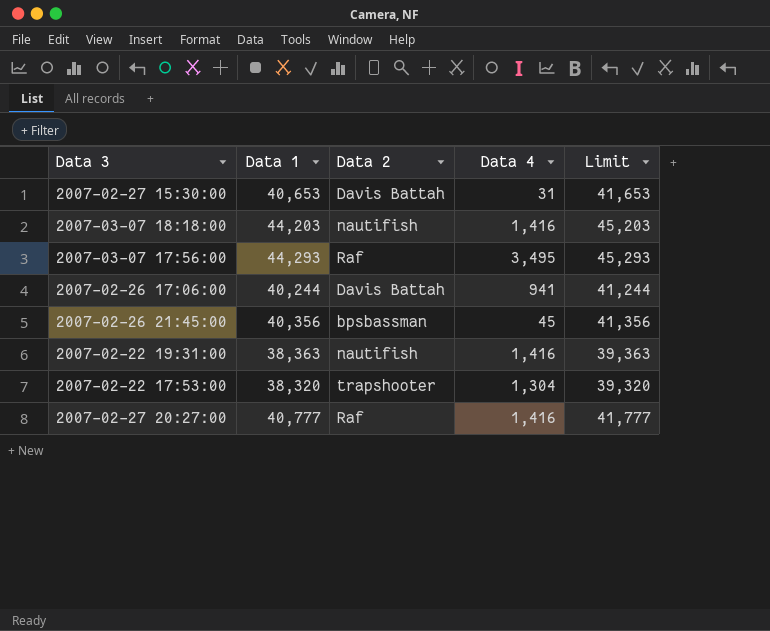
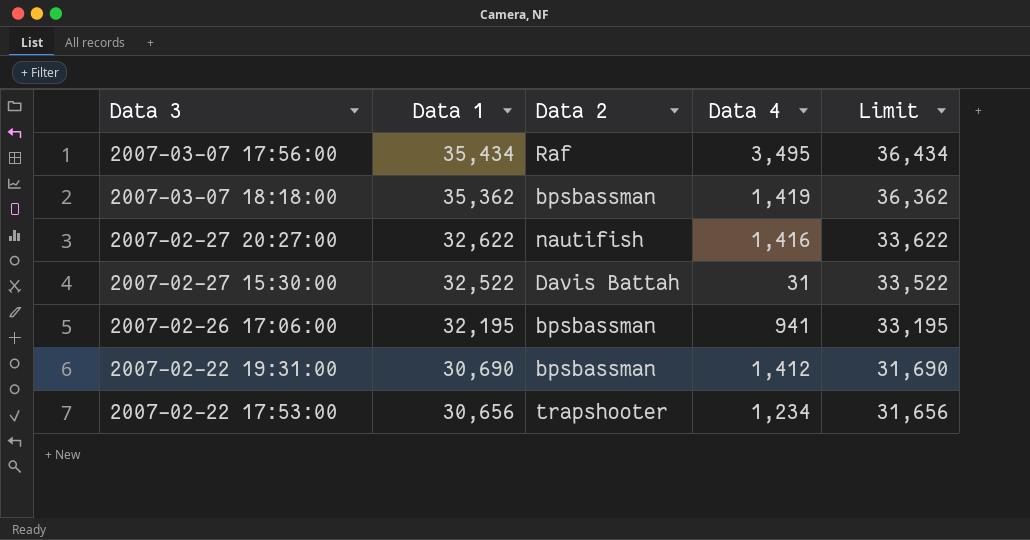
row order: none -> Data 1 descending
row 2007-02-26 21:45:00: 40,356 | bpsbassman | 45 | 41,356 -> none
2007-03-07 17:56:00 | Data 1: 44,293 -> 35,434
2007-03-07 17:56:00 | Limit: 45,293 -> 36,434
2007-03-07 18:18:00 | Data 1: 44,203 -> 35,362
2007-03-07 18:18:00 | Data 2: nautifish -> bpsbassman
2007-03-07 18:18:00 | Data 4: 1,416 -> 1,419
2007-03-07 18:18:00 | Limit: 45,203 -> 36,362
2007-02-27 20:27:00 | Data 1: 40,777 -> 32,622
2007-02-27 20:27:00 | Data 2: Raf -> nautifish
2007-02-27 20:27:00 | Limit: 41,777 -> 33,622
2007-02-27 15:30:00 | Data 1: 40,653 -> 32,522
2007-02-27 15:30:00 | Limit: 41,653 -> 33,522
2007-02-26 17:06:00 | Data 1: 40,244 -> 32,195
2007-02-26 17:06:00 | Data 2: Davis Battah -> bpsbassman
2007-02-26 17:06:00 | Limit: 41,244 -> 33,195
2007-02-22 19:31:00 | Data 1: 38,363 -> 30,690
2007-02-22 19:31:00 | Data 2: nautifish -> bpsbassman
2007-02-22 19:31:00 | Data 4: 1,416 -> 1,412
2007-02-22 19:31:00 | Limit: 39,363 -> 31,690
2007-02-22 17:53:00 | Data 1: 38,320 -> 30,656
2007-02-22 17:53:00 | Data 4: 1,304 -> 1,234
2007-02-22 17:53:00 | Limit: 39,320 -> 31,656

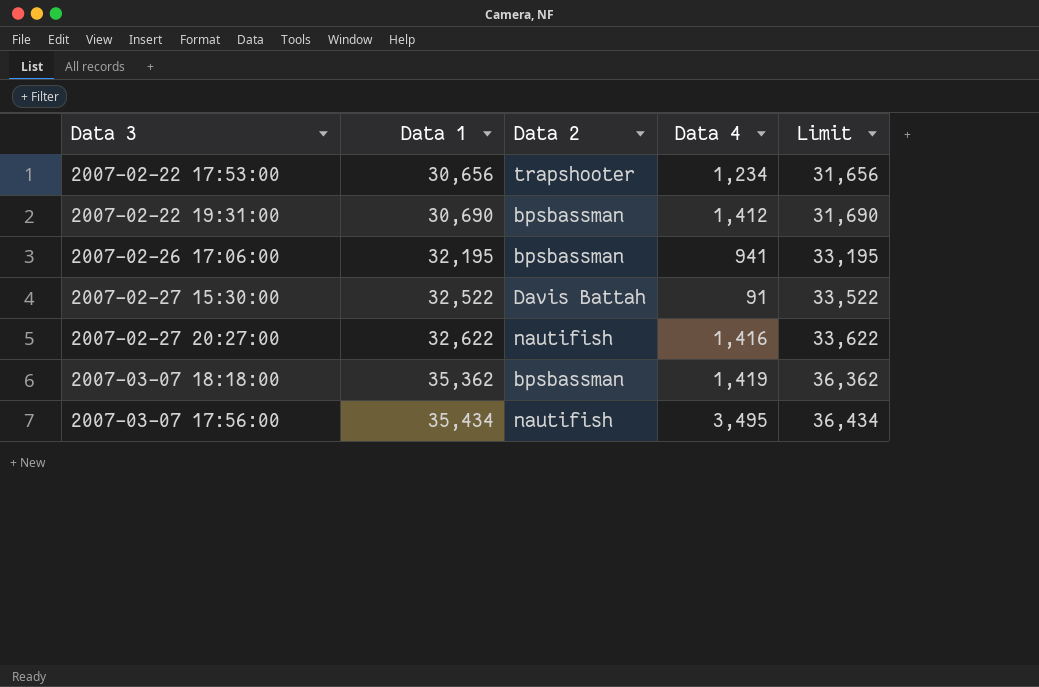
row order: Data 1 descending -> Data 1 ascending
2007-02-27 15:30:00 | Data 4: 31 -> 91
2007-03-07 17:56:00 | Data 2: Raf -> nautifish

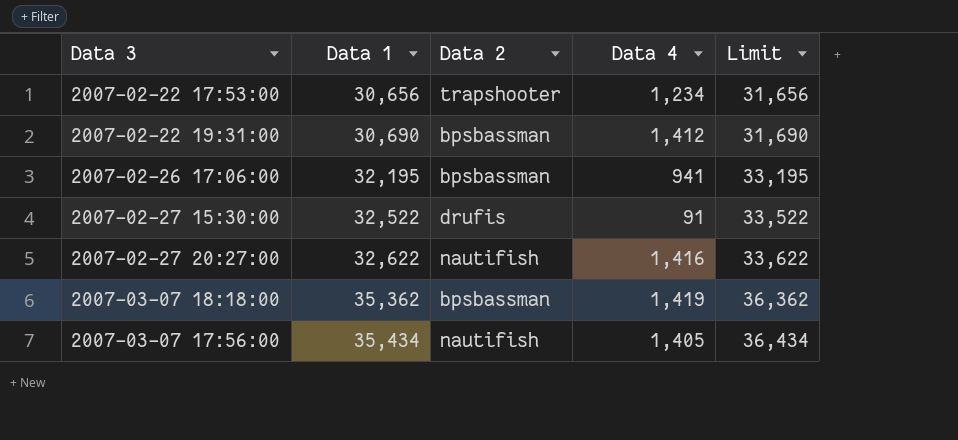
2007-02-27 15:30:00 | Data 2: Davis Battah -> drufis
2007-03-07 17:56:00 | Data 4: 3,495 -> 1,405

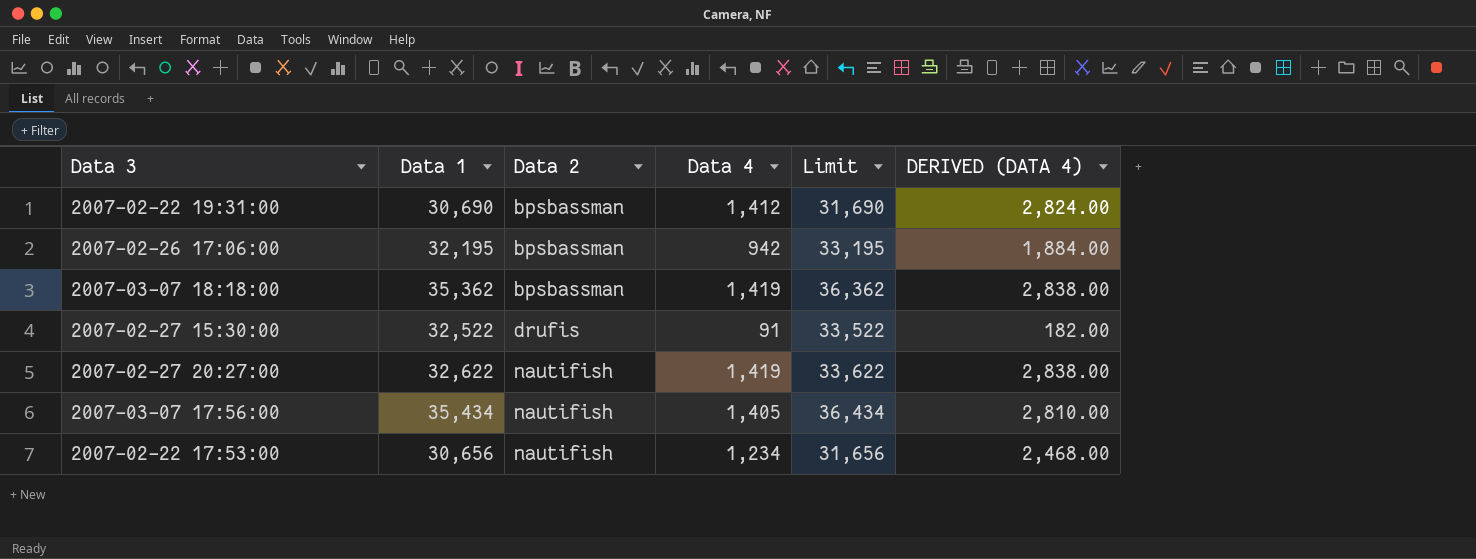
row order: Data 1 ascending -> Data 2 ascending
column DERIVED (DATA 4) | formula: none -> [Data 4] * 2
2007-02-26 17:06:00 | Data 4: 941 -> 942
2007-02-27 20:27:00 | Data 4: 1,416 -> 1,419
2007-02-22 17:53:00 | Data 2: trapshooter -> nautifish

